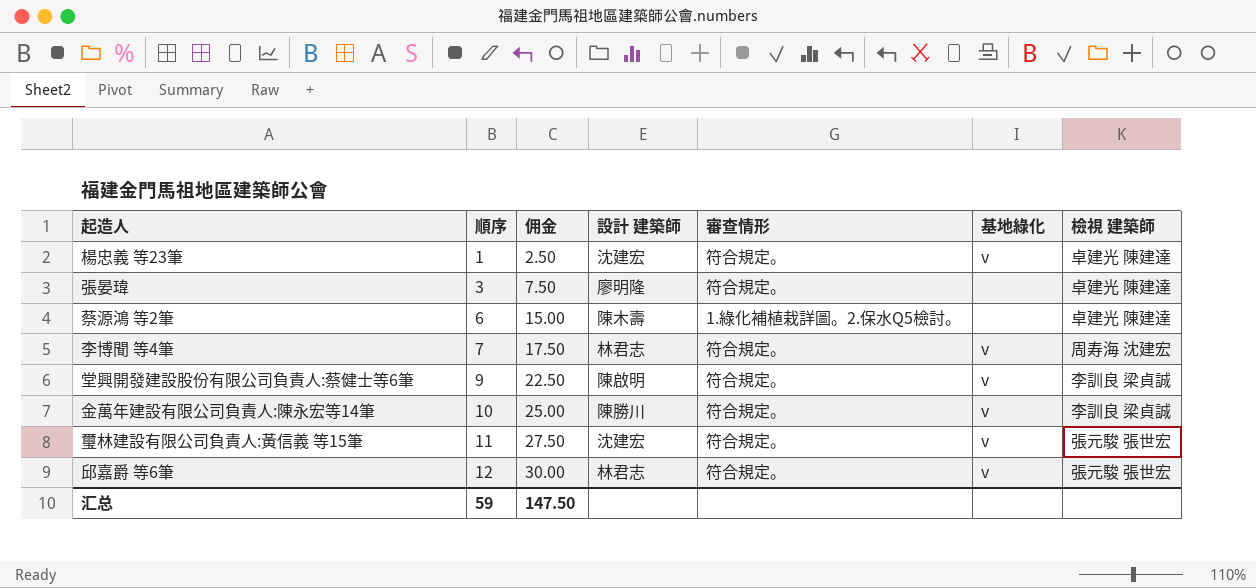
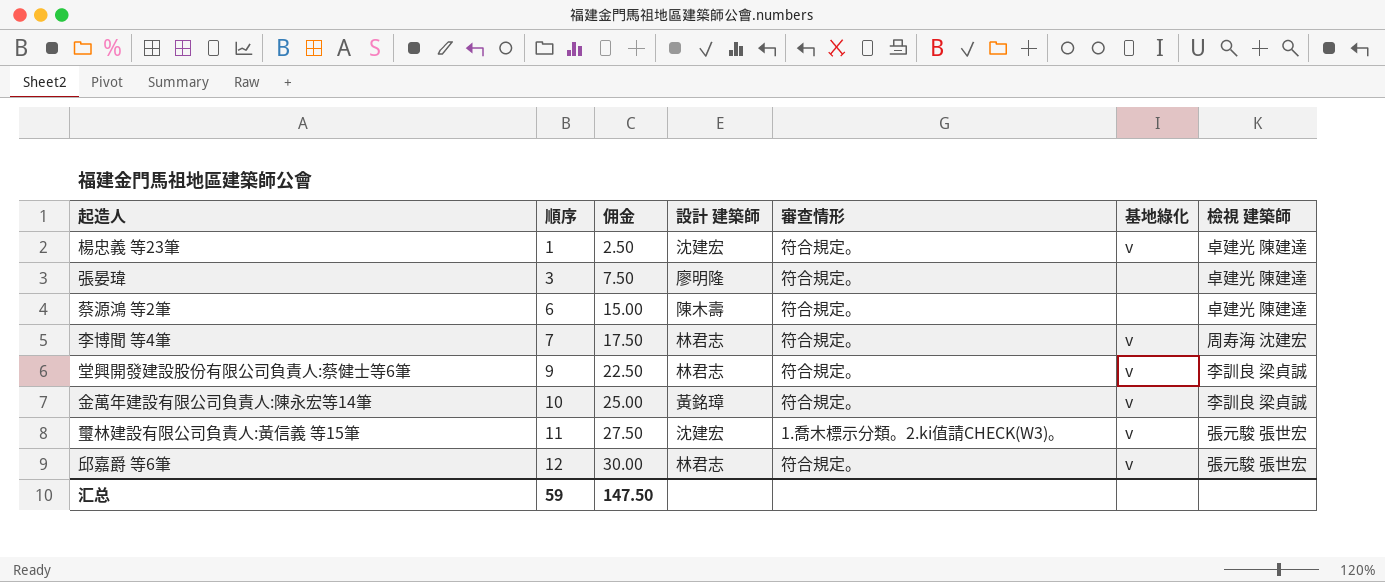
蔡源鴻 等2筆 | 審查情形: 1.綠化補植栽詳圖。2.保水Q5檢討。 -> 符合規定。
堂興開發建設股份有限公司負責人:蔡健士等6筆 | 設計 建築師: 陳啟明 -> 林君志
金萬年建設有限公司負責人:陳永宏等14筆 | 設計 建築師: 陳勝川 -> 黃銘璋
璽林建設有限公司負責人:黃信義 等15筆 | 審查情形: 符合規定。 -> 1.喬木標示分類。2.ki值請CHECK(W3)。

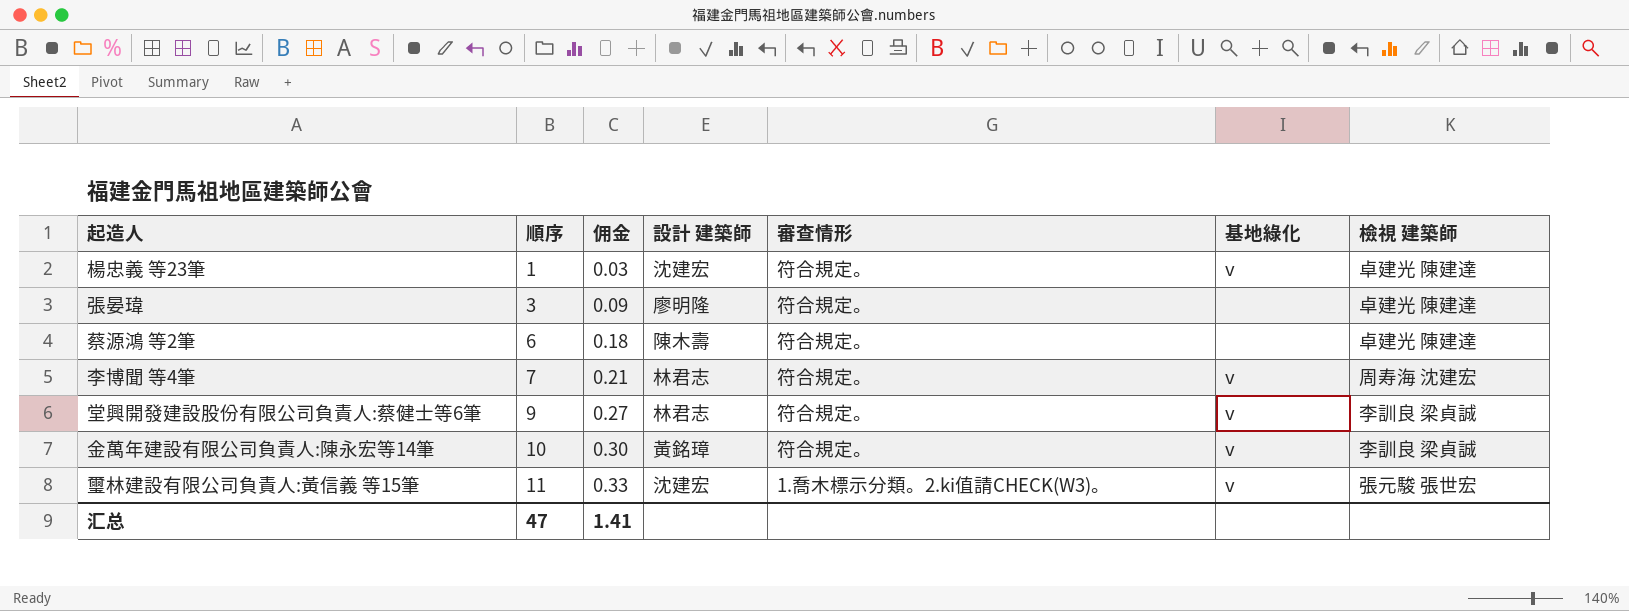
column 佣金 | formula: [順序] * 2.5 -> [順序] * 0.03
row 邱嘉爵 等6筆: 12 | 30.00 | 林君志 | 符合規定。 | v | 張元駿 張世宏 -> none
汇总 | 順序: 59 -> 47
汇总 | 佣金: 147.50 -> 1.41

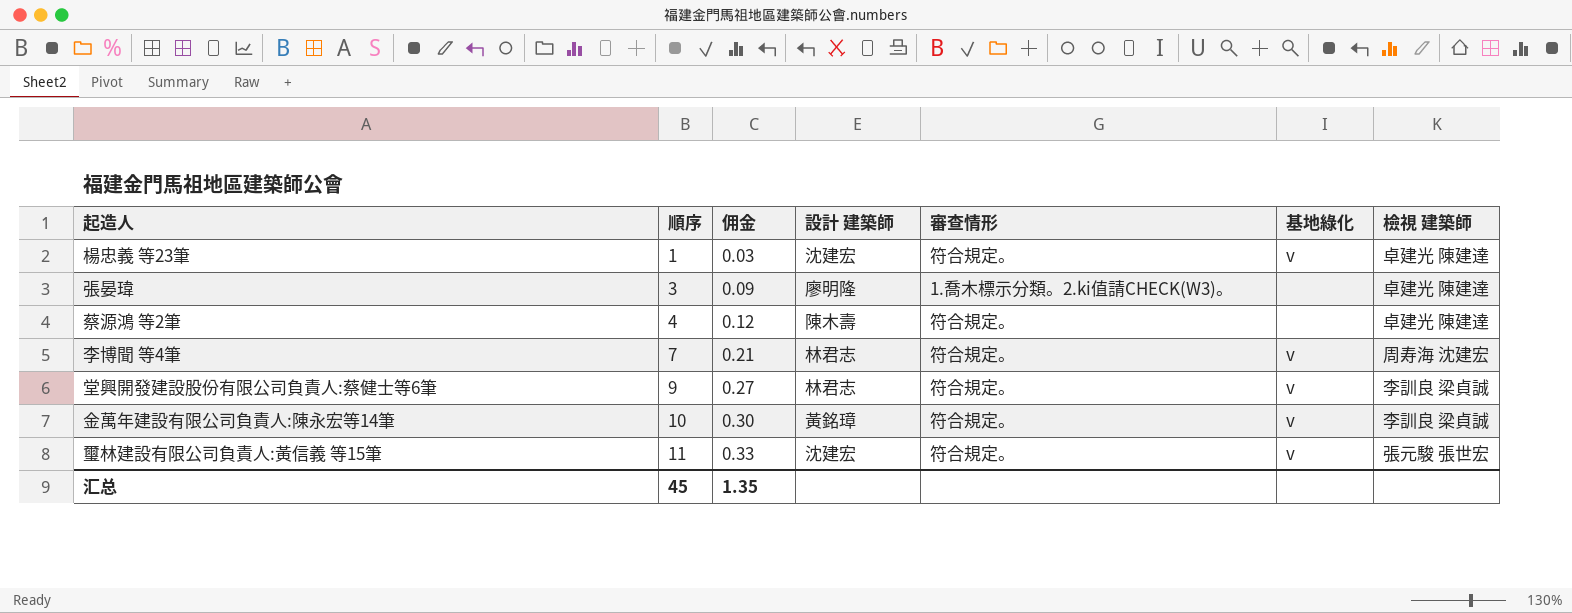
張晏瑋 | 審查情形: 符合規定。 -> 1.喬木標示分類。2.ki值請CHECK(W3)。
蔡源鴻 等2筆 | 順序: 6 -> 4
蔡源鴻 等2筆 | 佣金: 0.18 -> 0.12
璽林建設有限公司負責人:黃信義 等15筆 | 審查情形: 1.喬木標示分類。2.ki值請CHECK(W3)。 -> 符合規定。
汇总 | 順序: 47 -> 45
汇总 | 佣金: 1.41 -> 1.35

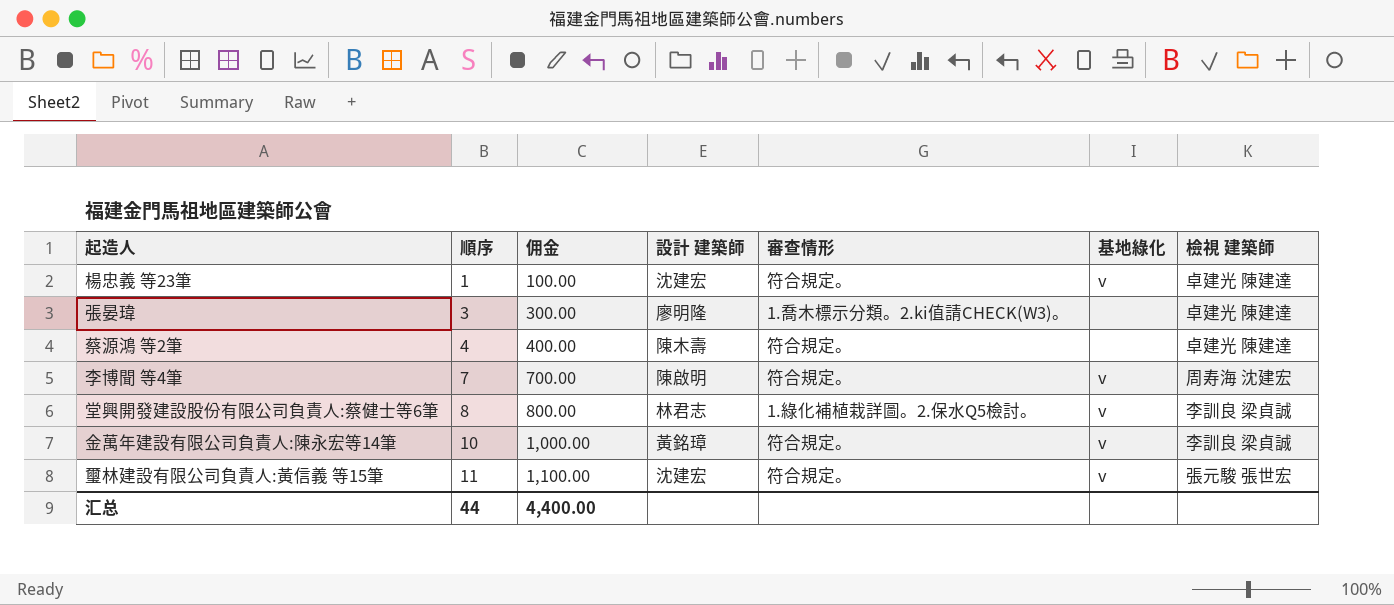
column 佣金 | formula: [順序] * 0.03 -> [順序] * 100
李博聞 等4筆 | 設計 建築師: 林君志 -> 陳啟明
堂興開發建設股份有限公司負責人:蔡健士等6筆 | 順序: 9 -> 8
堂興開發建設股份有限公司負責人:蔡健士等6筆 | 審查情形: 符合規定。 -> 1.綠化補植栽詳圖。2.保水Q5檢討。
汇总 | 順序: 45 -> 44
汇总 | 佣金: 1.35 -> 4,400.00

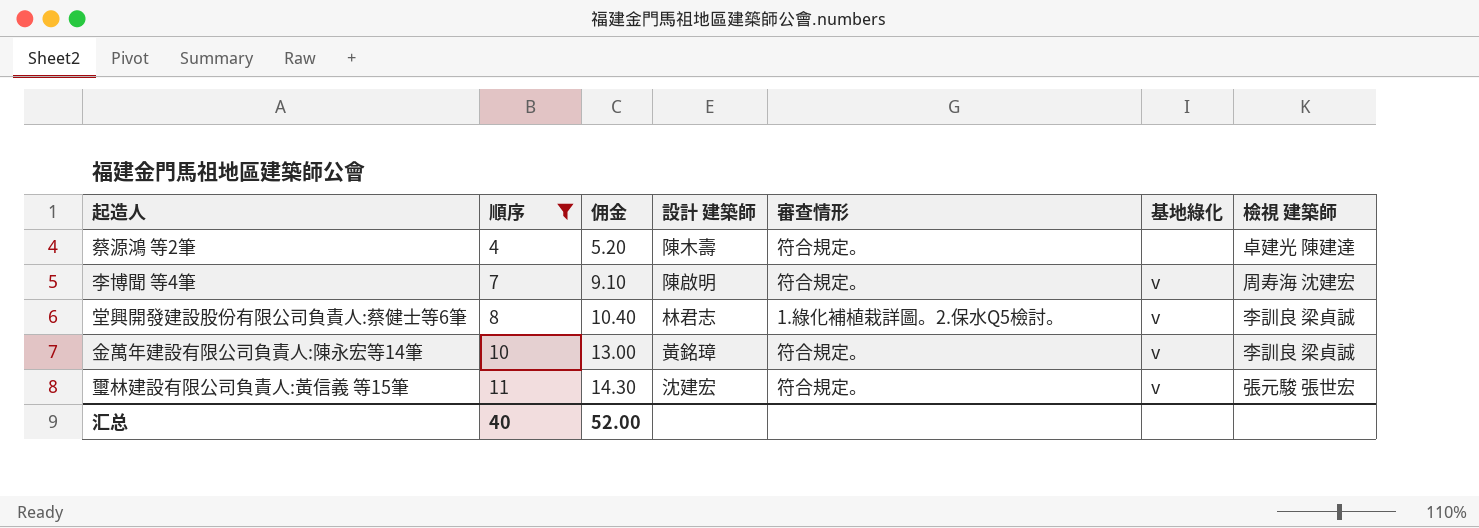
filter: none -> 順序 >= 4
column 佣金 | formula: [順序] * 100 -> [順序] * 1.3
汇总 | 順序: 44 -> 40
汇总 | 佣金: 4,400.00 -> 52.00

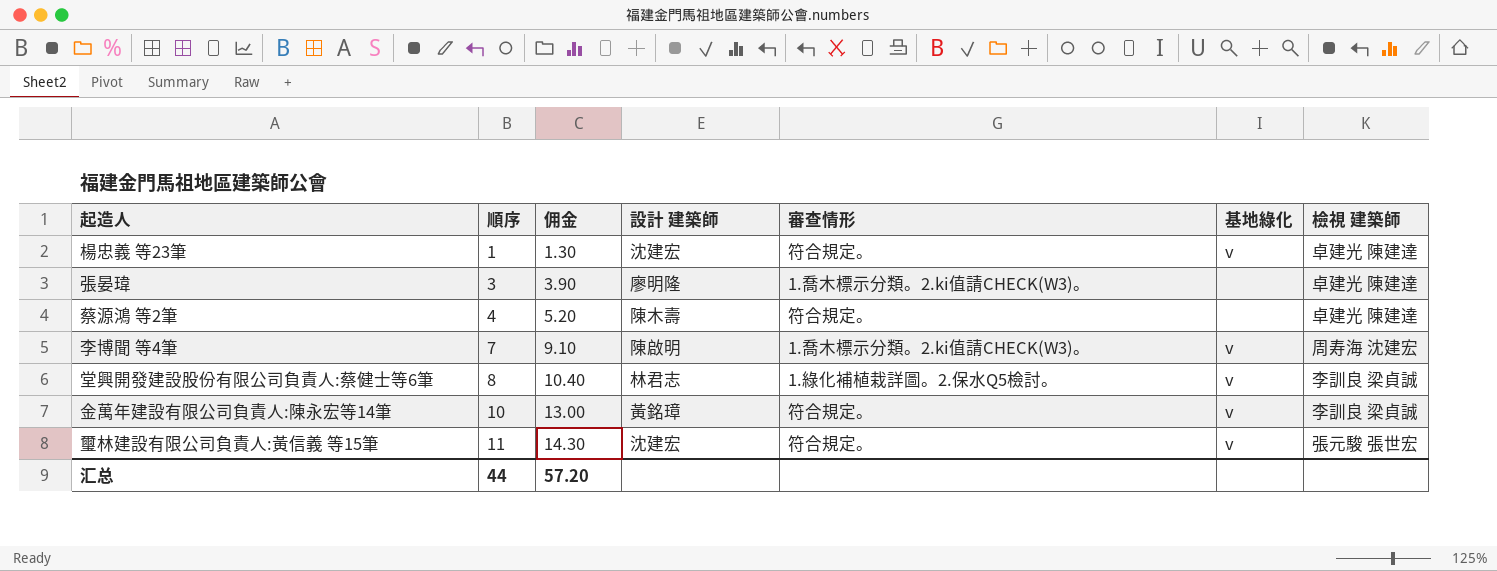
filter: 順序 >= 4 -> none
李博聞 等4筆 | 審查情形: 符合規定。 -> 1.喬木標示分類。2.ki值請CHECK(W3)。
汇总 | 順序: 40 -> 44
汇总 | 佣金: 52.00 -> 57.20

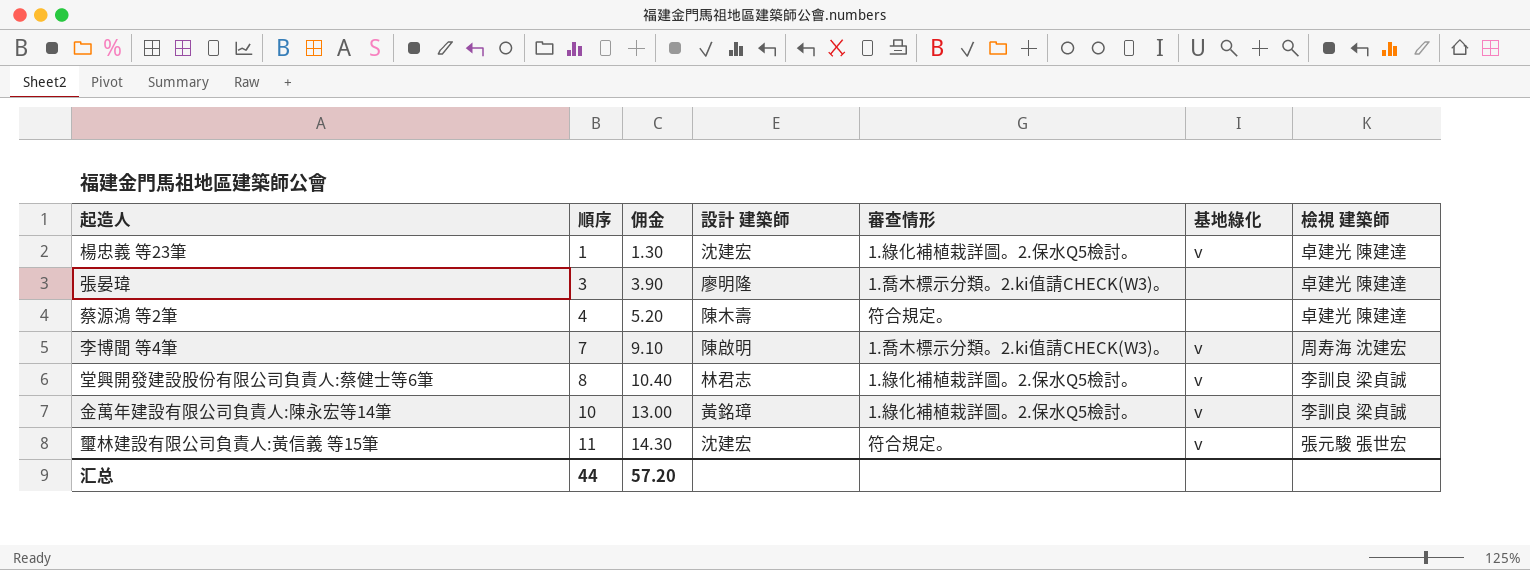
楊忠義 等23筆 | 審查情形: 符合規定。 -> 1.綠化補植栽詳圖。2.保水Q5檢討。
金萬年建設有限公司負責人:陳永宏等14筆 | 審查情形: 符合規定。 -> 1.綠化補植栽詳圖。2.保水Q5檢討。

